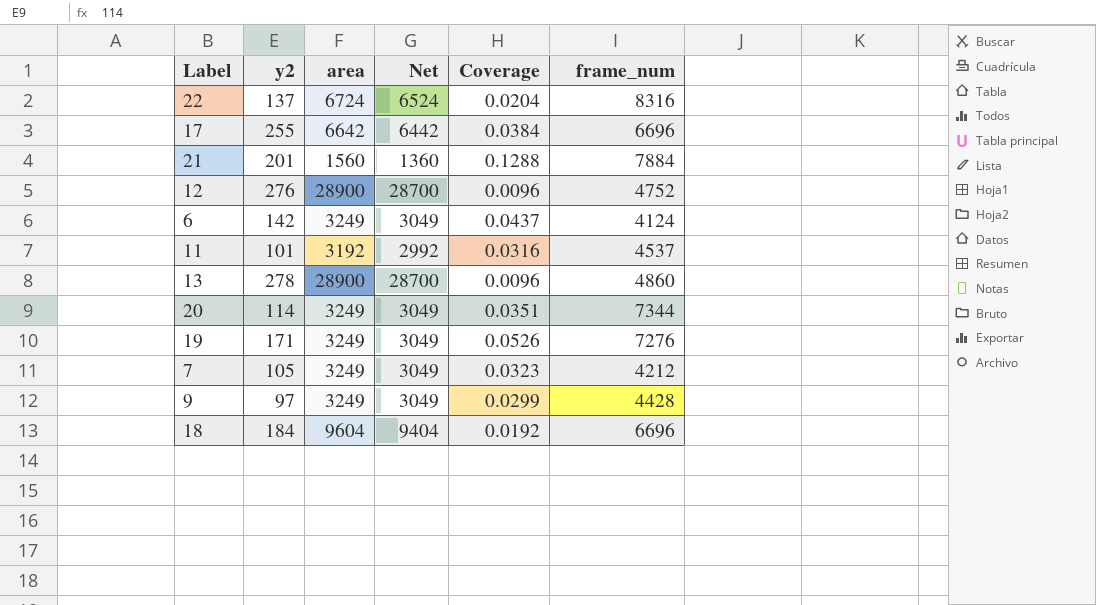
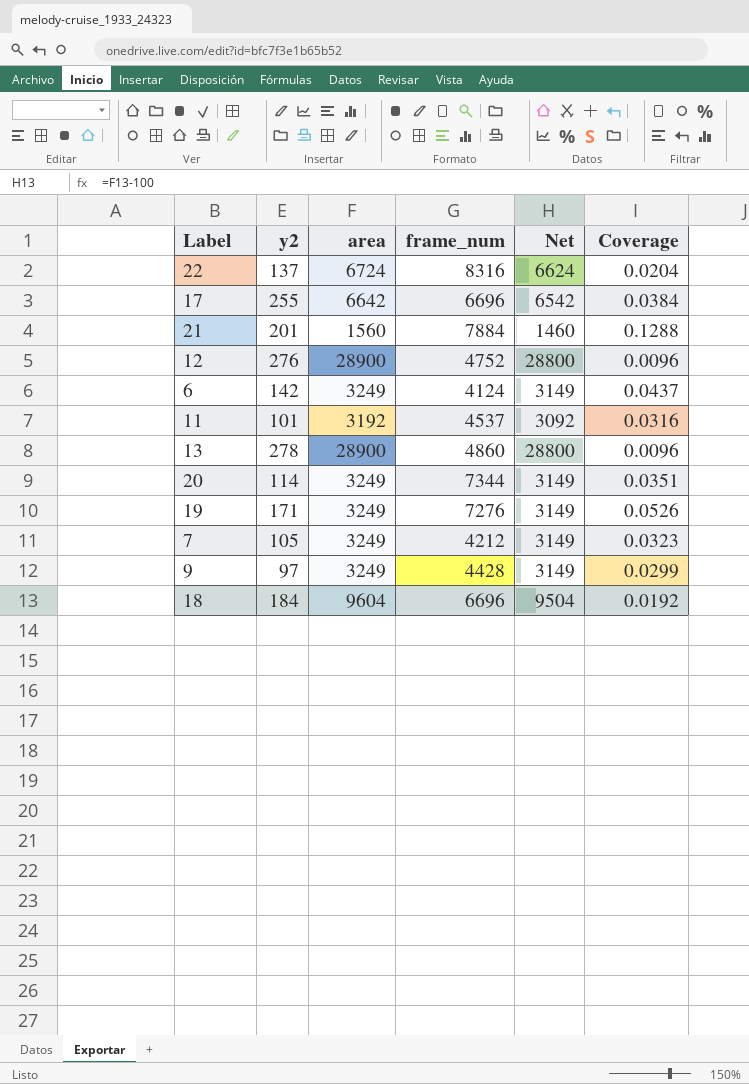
column frame_num | position: 6 -> 4
column Net | formula: [area] - 200 -> [area] - 100

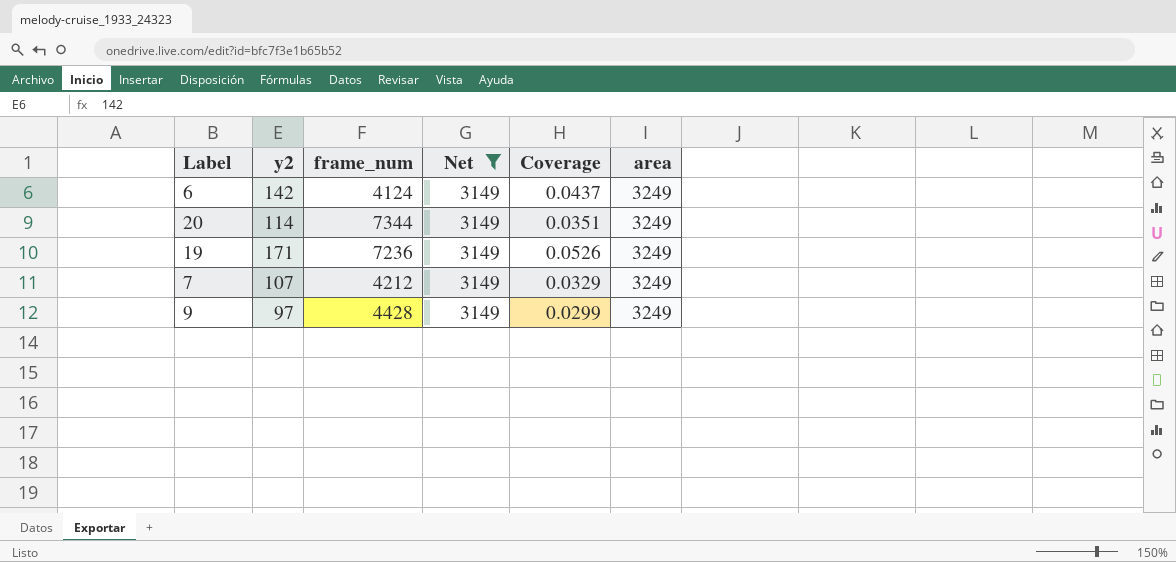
filter: none -> Net = 3149
column area | position: 3 -> 6
19 | frame_num: 7276 -> 7236
7 | y2: 105 -> 107
7 | Coverage: 0.0323 -> 0.0329

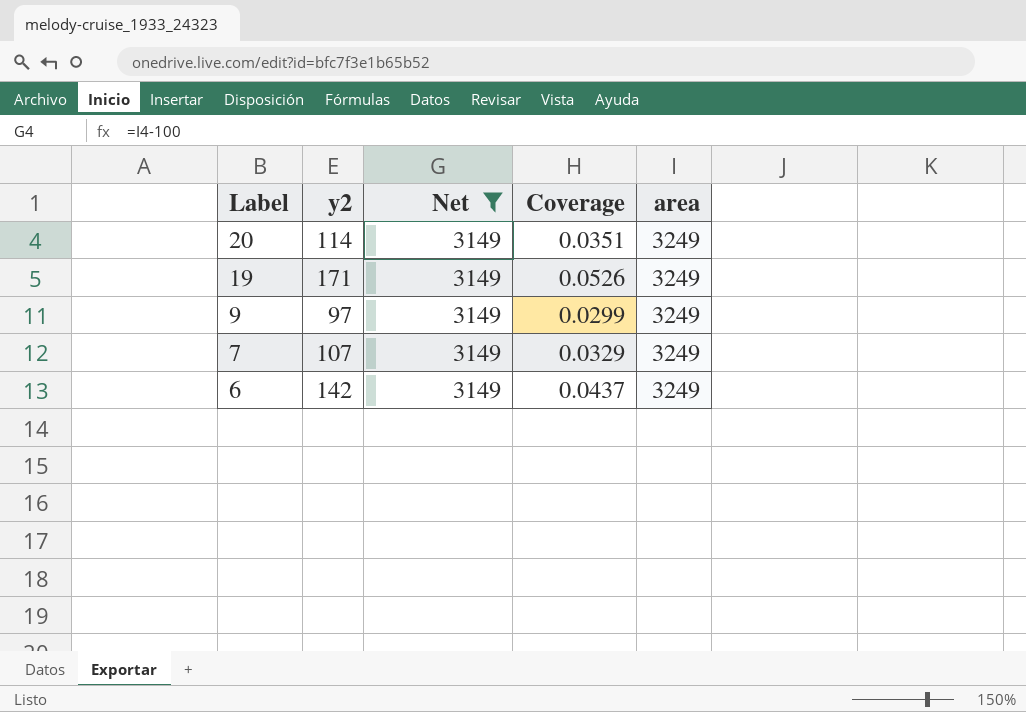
row order: none -> Label descending
column frame_num | position: 3 -> none

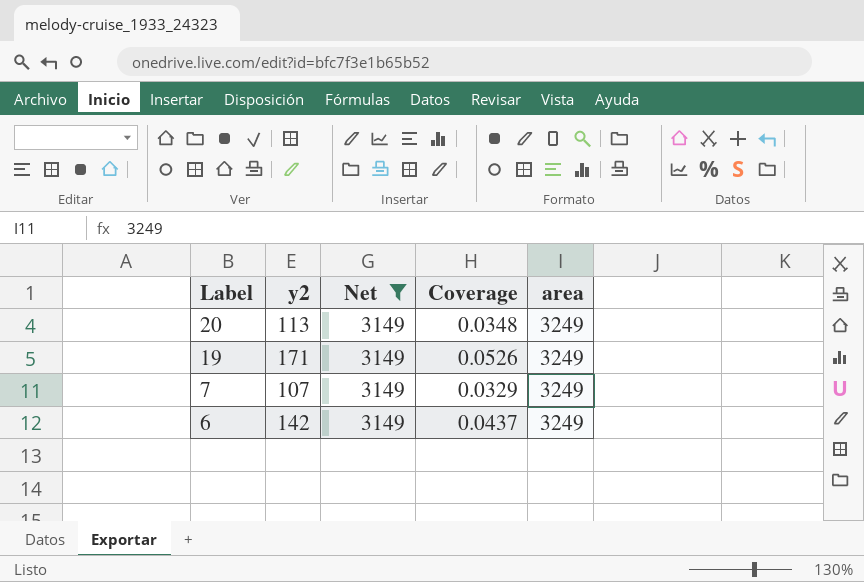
row 9: 97 | 3149 | 0.0299 | 3249 -> none
20 | y2: 114 -> 113
20 | Coverage: 0.0351 -> 0.0348

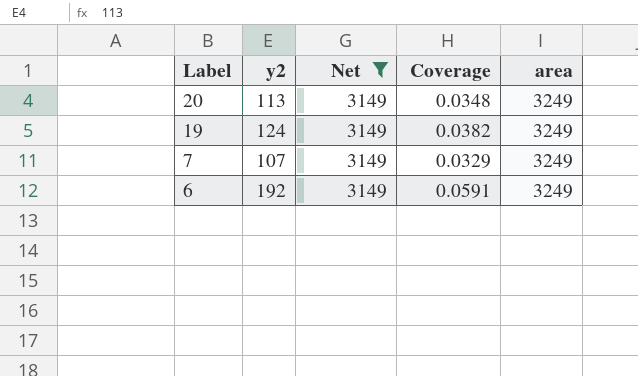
19 | y2: 171 -> 124
19 | Coverage: 0.0526 -> 0.0382
6 | y2: 142 -> 192
6 | Coverage: 0.0437 -> 0.0591

